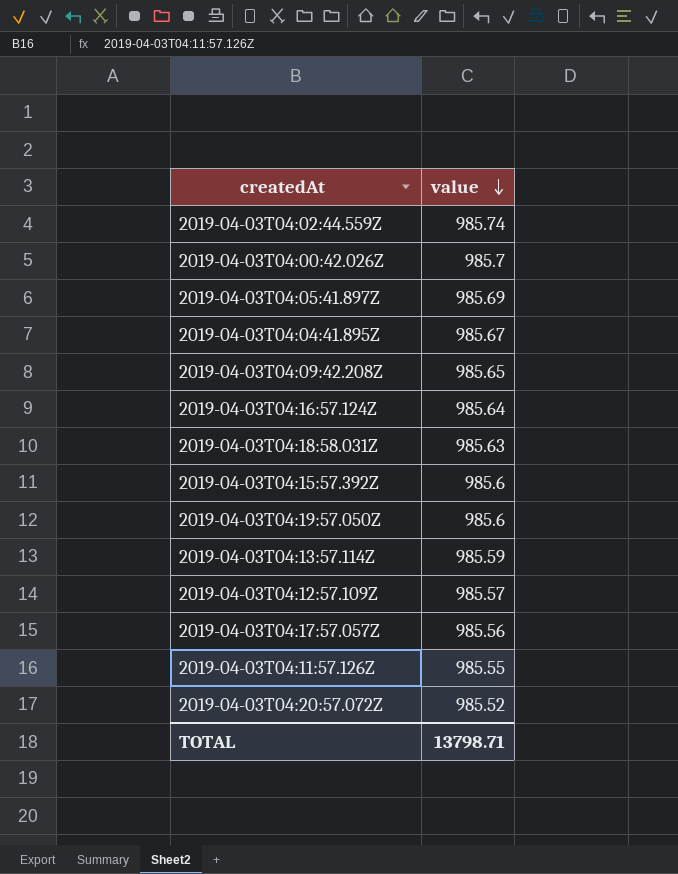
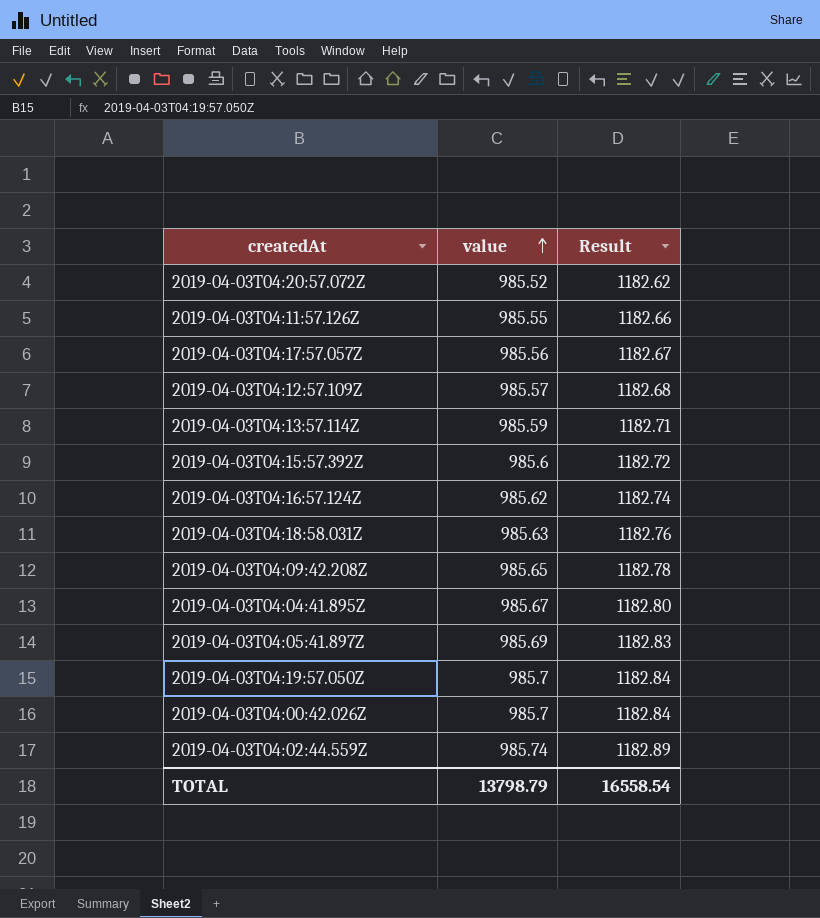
row order: value descending -> value ascending
column Result | formula: none -> [value] * 1.2
2019-04-03T04:16:57.124Z | value: 985.64 -> 985.62
2019-04-03T04:19:57.050Z | value: 985.6 -> 985.7
TOTAL | value: 13798.71 -> 13798.79

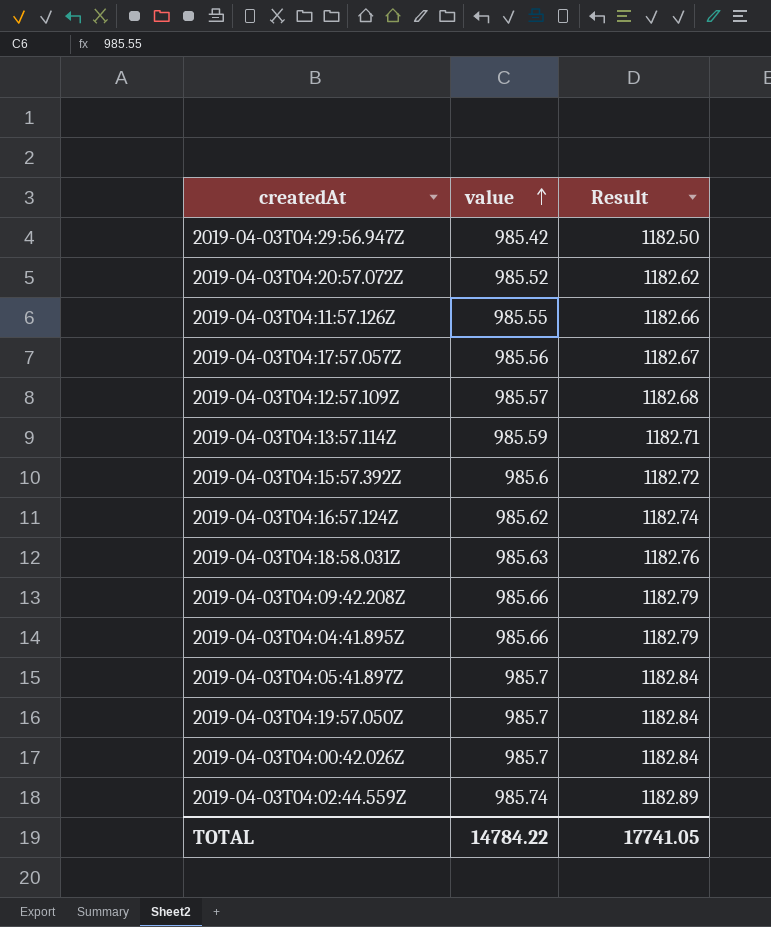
row 2019-04-03T04:29:56.947Z: none -> 985.42 | 1182.50
2019-04-03T04:09:42.208Z | value: 985.65 -> 985.66
2019-04-03T04:09:42.208Z | Result: 1182.78 -> 1182.79
2019-04-03T04:04:41.895Z | value: 985.67 -> 985.66
2019-04-03T04:04:41.895Z | Result: 1182.80 -> 1182.79
2019-04-03T04:05:41.897Z | value: 985.69 -> 985.7
2019-04-03T04:05:41.897Z | Result: 1182.83 -> 1182.84
TOTAL | value: 13798.79 -> 14784.22
TOTAL | Result: 16558.54 -> 17741.05

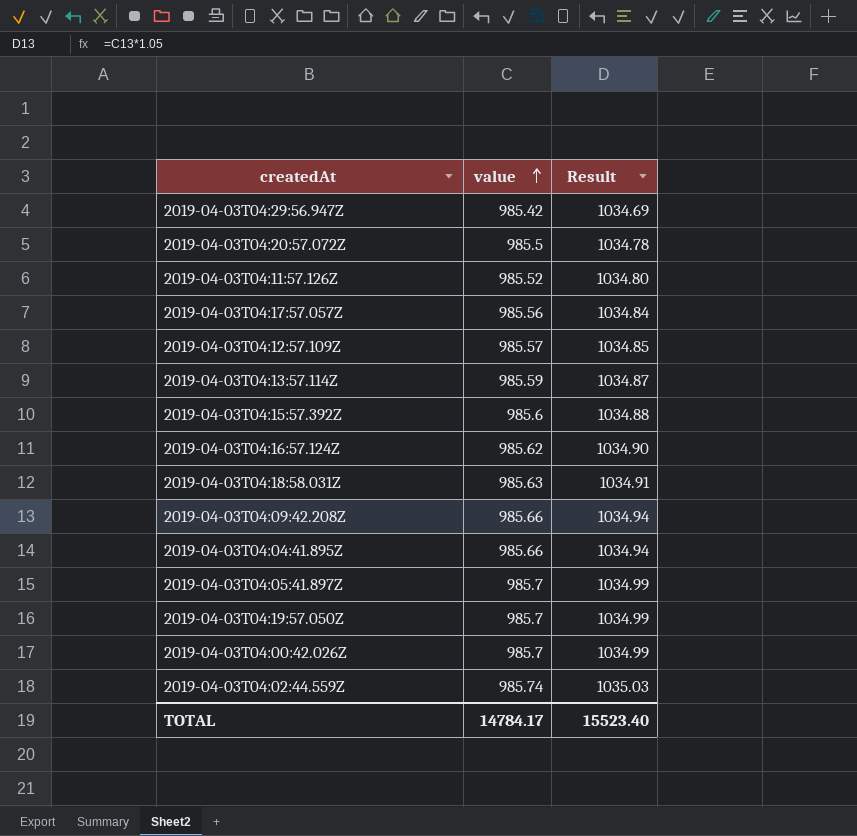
column Result | formula: [value] * 1.2 -> [value] * 1.05
2019-04-03T04:20:57.072Z | value: 985.52 -> 985.5
2019-04-03T04:11:57.126Z | value: 985.55 -> 985.52
TOTAL | value: 14784.22 -> 14784.17
TOTAL | Result: 17741.05 -> 15523.40

